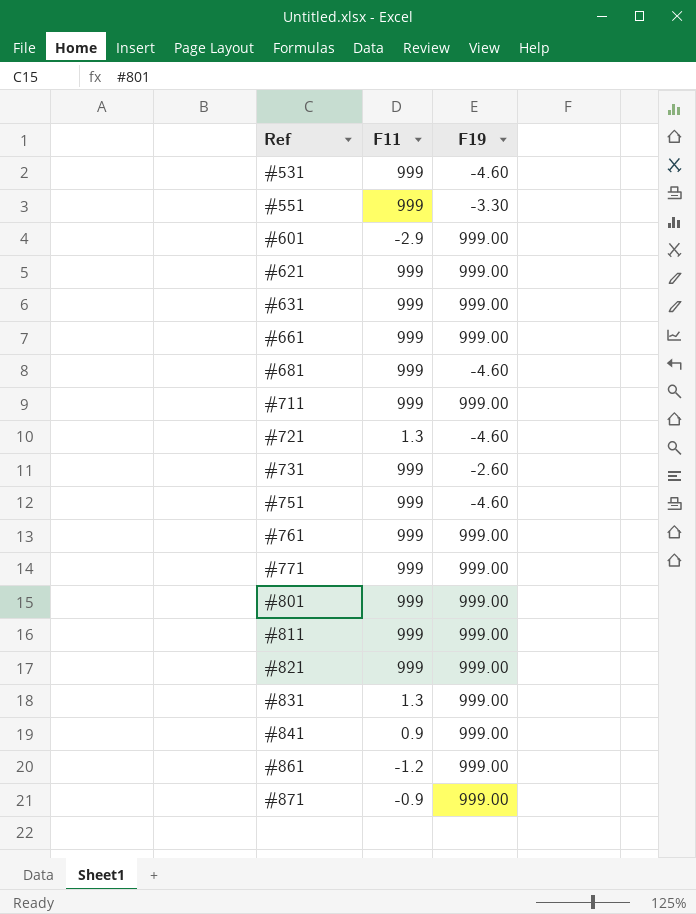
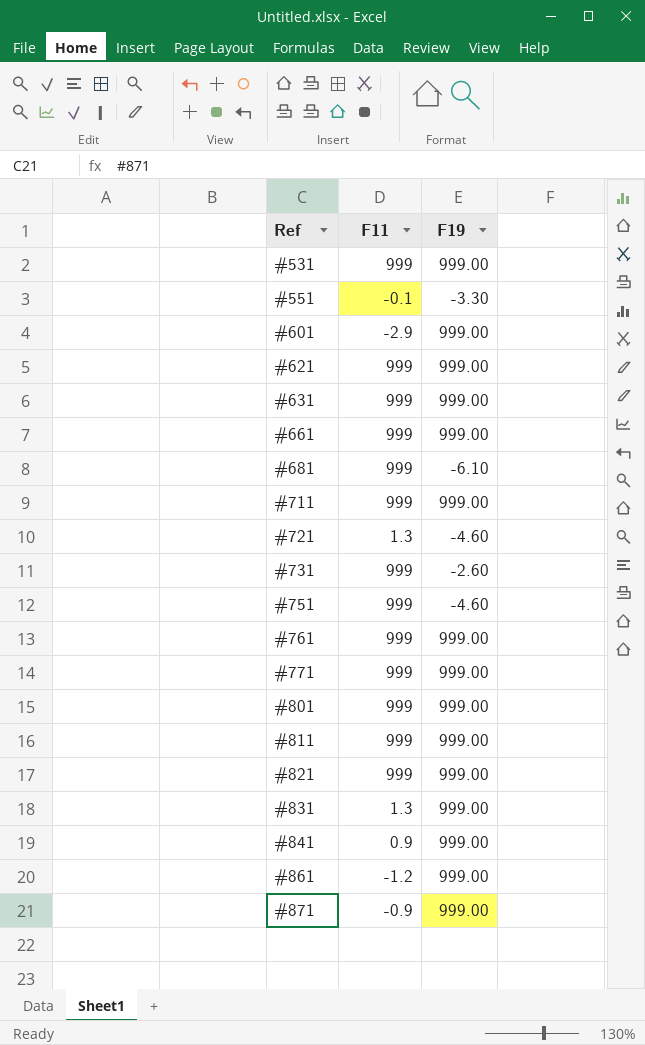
#531 | F19: -4.60 -> 999.00
#551 | F11: 999 -> -0.1
#681 | F19: -4.60 -> -6.10

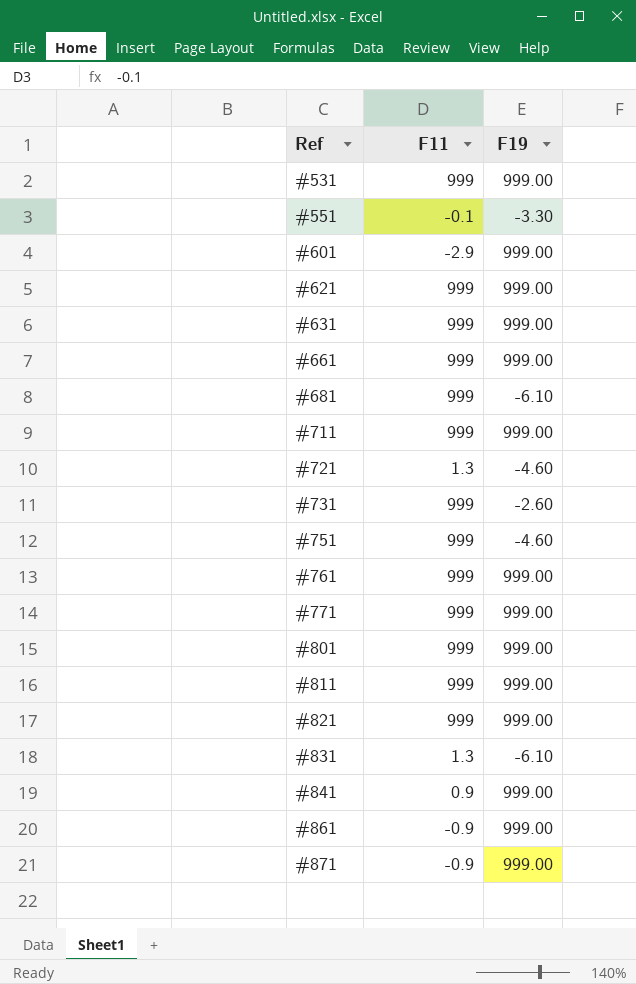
#831 | F19: 999.00 -> -6.10
#861 | F11: -1.2 -> -0.9

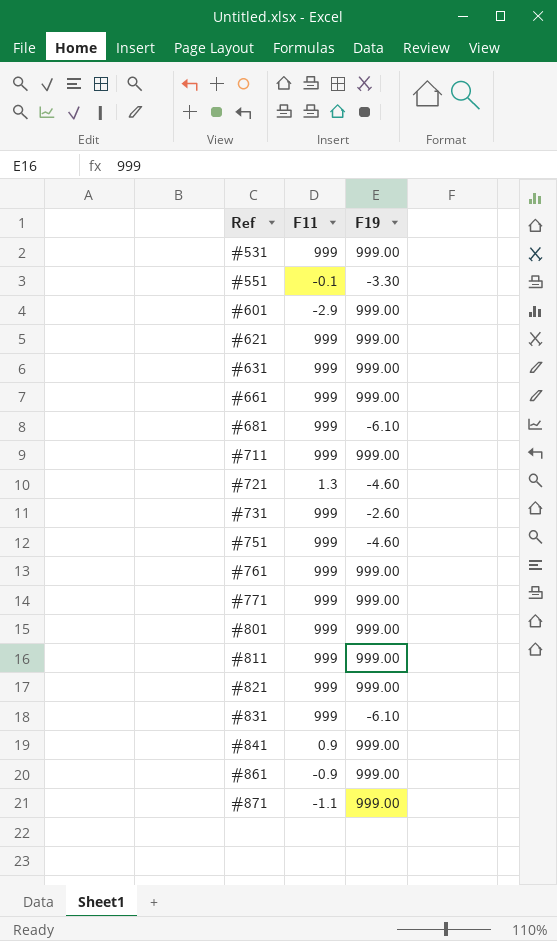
#831 | F11: 1.3 -> 999
#871 | F11: -0.9 -> -1.1

